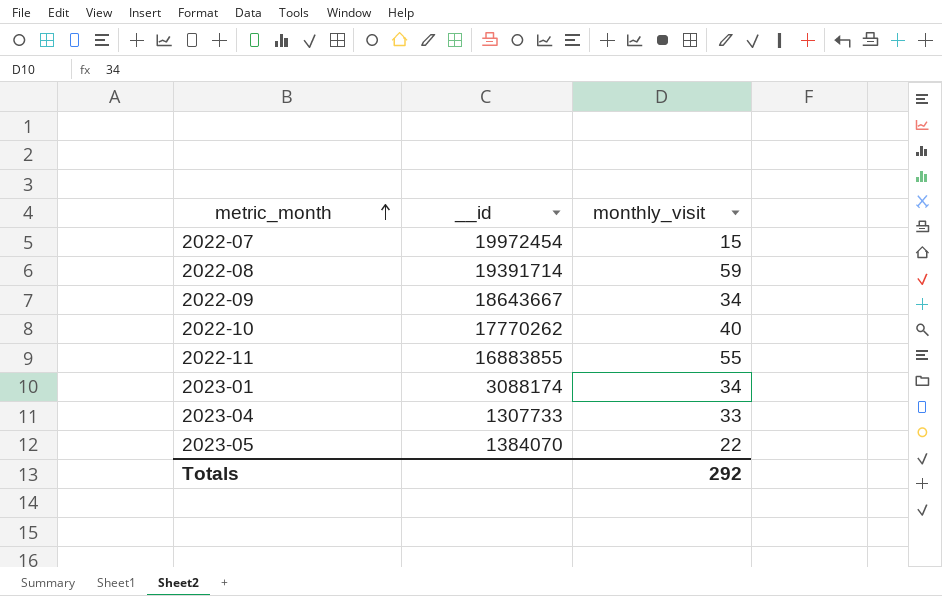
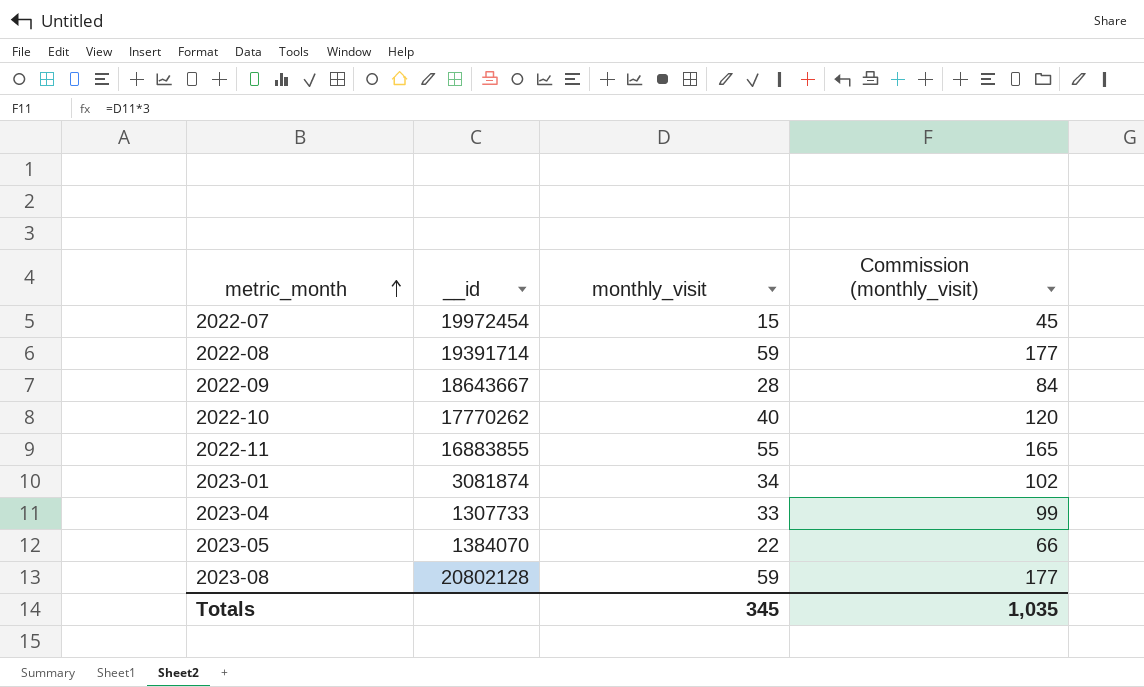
column Commission (monthly_visit) | formula: none -> [monthly_visit] * 3
2022-09 | monthly_visit: 34 -> 28
2023-01 | __id: 3088174 -> 3081874
row 2023-08: none -> 20802128 | 59 | 177
Totals | monthly_visit: 292 -> 345

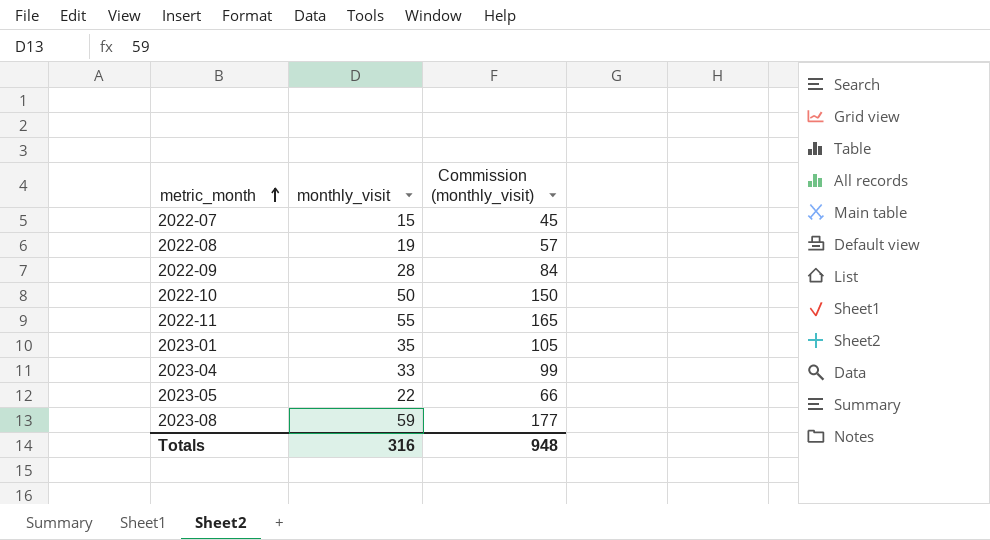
column __id | position: 2 -> none
2022-08 | monthly_visit: 59 -> 19
2022-08 | Commission (monthly_visit): 177 -> 57
2022-10 | monthly_visit: 40 -> 50
2022-10 | Commission (monthly_visit): 120 -> 150
2023-01 | monthly_visit: 34 -> 35
2023-01 | Commission (monthly_visit): 102 -> 105
Totals | monthly_visit: 345 -> 316
Totals | Commission (monthly_visit): 1,035 -> 948

